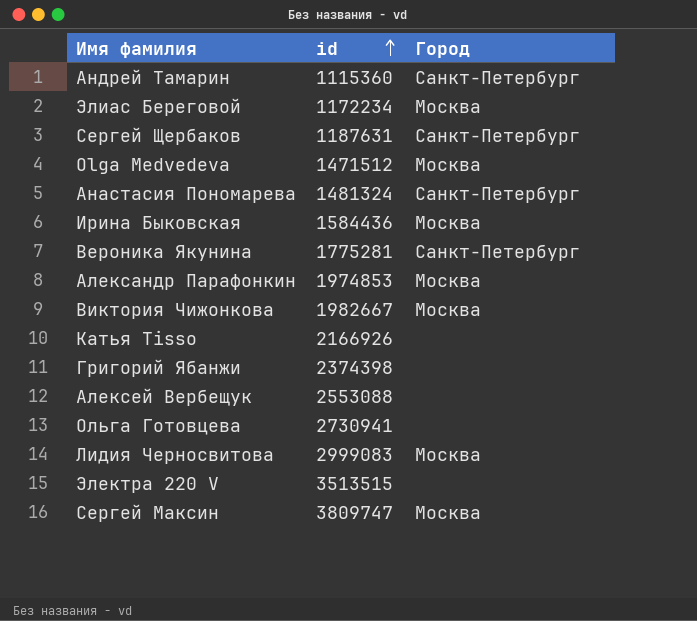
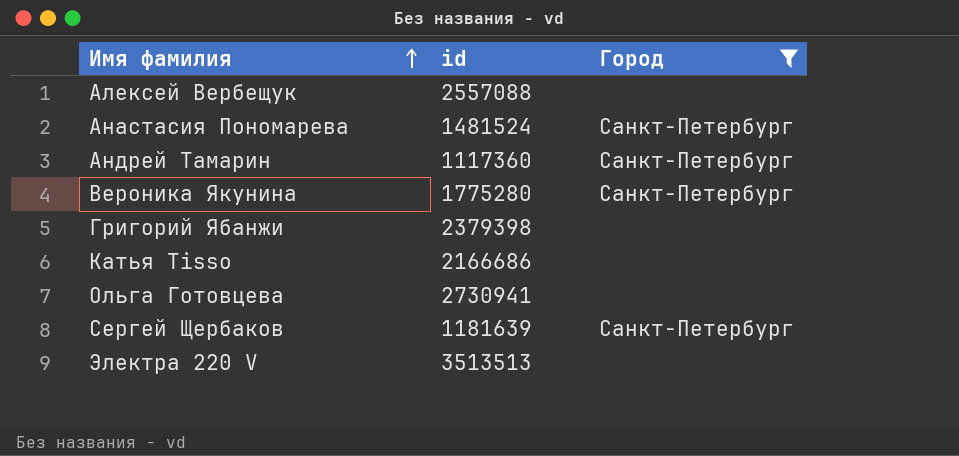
filter: none -> Город != Москва
row order: id ascending -> Имя фамилия ascending
Алексей Вербещук | id: 2553088 -> 2557088
Анастасия Пономарева | id: 1481324 -> 1481524
Андрей Тамарин | id: 1115360 -> 1117360
Вероника Якунина | id: 1775281 -> 1775280
Григорий Ябанжи | id: 2374398 -> 2379398
Катья Tisso | id: 2166926 -> 2166686
Сергей Щербаков | id: 1187631 -> 1181639
Электра 220 V | id: 3513515 -> 3513513

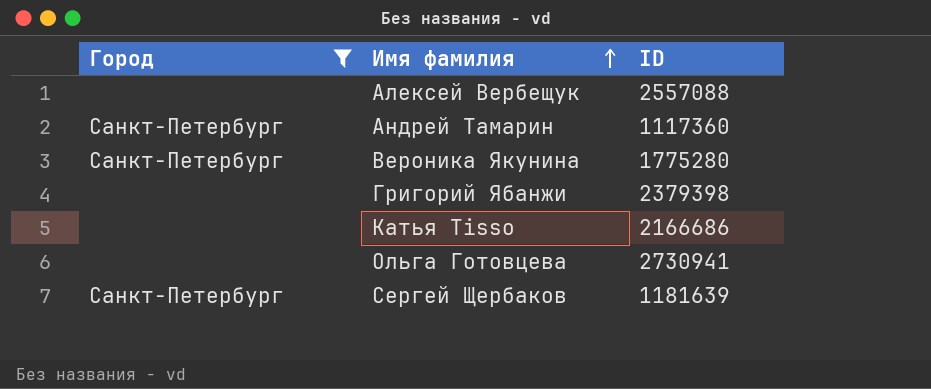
column Город | position: 3 -> 1
column name: id -> ID
row Анастасия Пономарева: 1481524 | Санкт-Петербург -> none
row Электра 220 V: 3513513 | none -> none

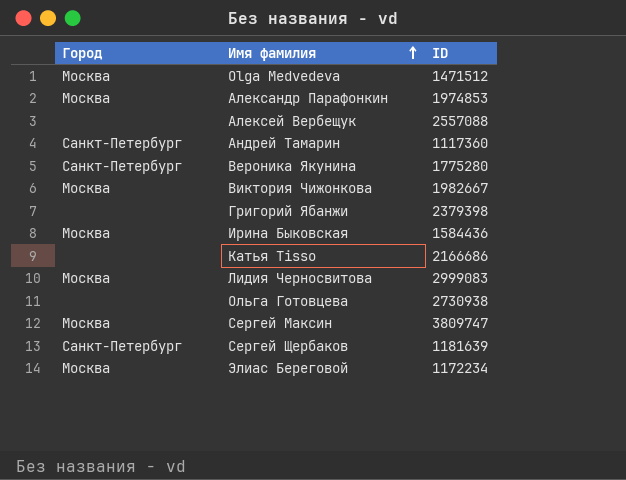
filter: Город != Москва -> none
Ольга Готовцева | ID: 2730941 -> 2730938

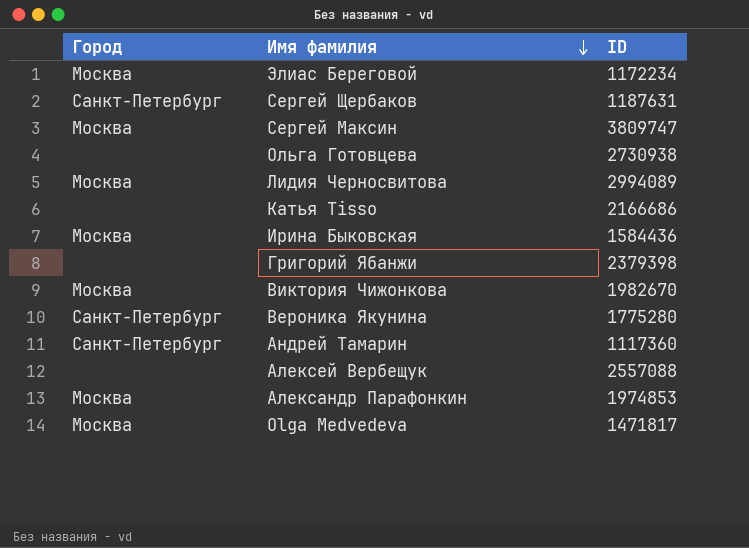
row order: Имя фамилия ascending -> Имя фамилия descending
Сергей Щербаков | ID: 1181639 -> 1187631
Лидия Черносвитова | ID: 2999083 -> 2994089
Виктория Чижонкова | ID: 1982667 -> 1982670
Olga Medvedeva | ID: 1471512 -> 1471817

